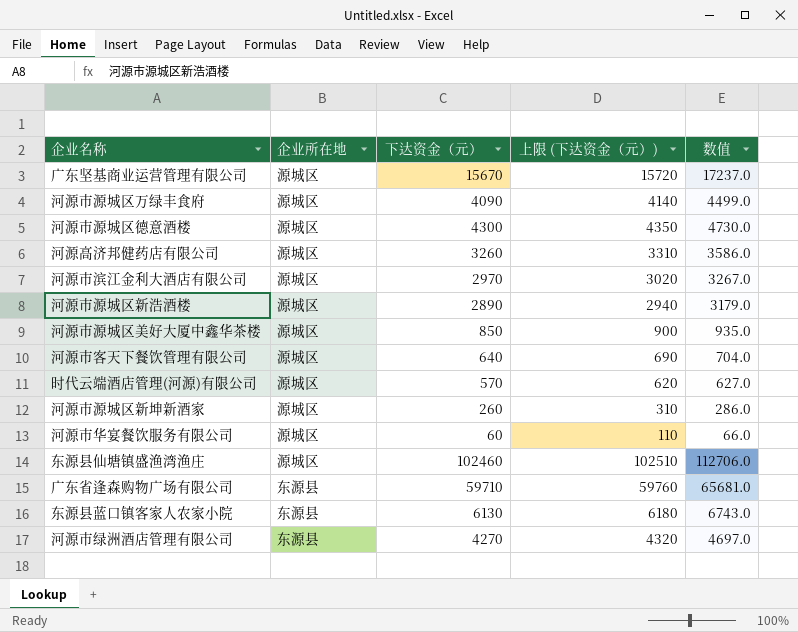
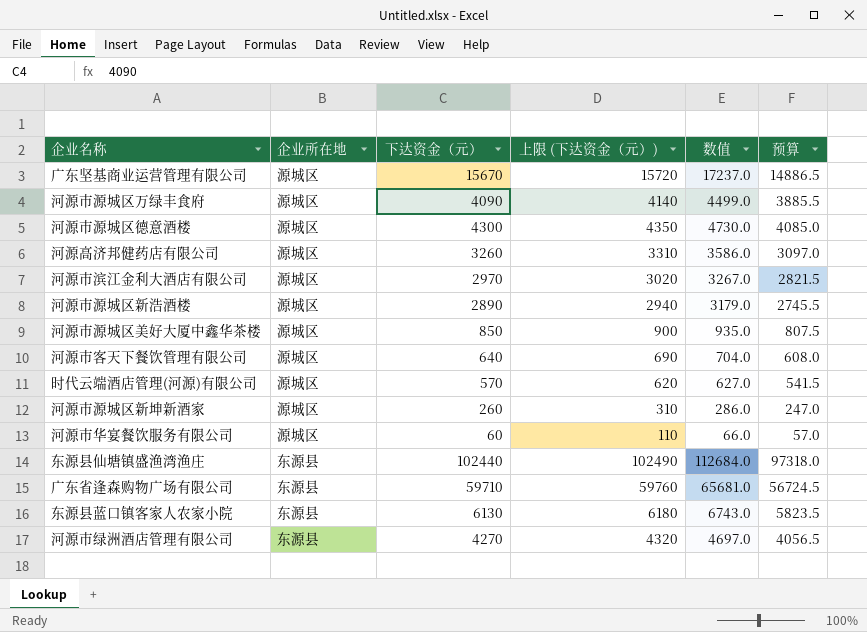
column 预算 | formula: none -> [下达资金（元）] * 0.95
东源县仙塘镇盛渔湾渔庄 | 企业所在地: 源城区 -> 东源县
东源县仙塘镇盛渔湾渔庄 | 下达资金（元）: 102460 -> 102440
东源县仙塘镇盛渔湾渔庄 | 上限 (下达资金（元）): 102510 -> 102490
东源县仙塘镇盛渔湾渔庄 | 数值: 112706.0 -> 112684.0

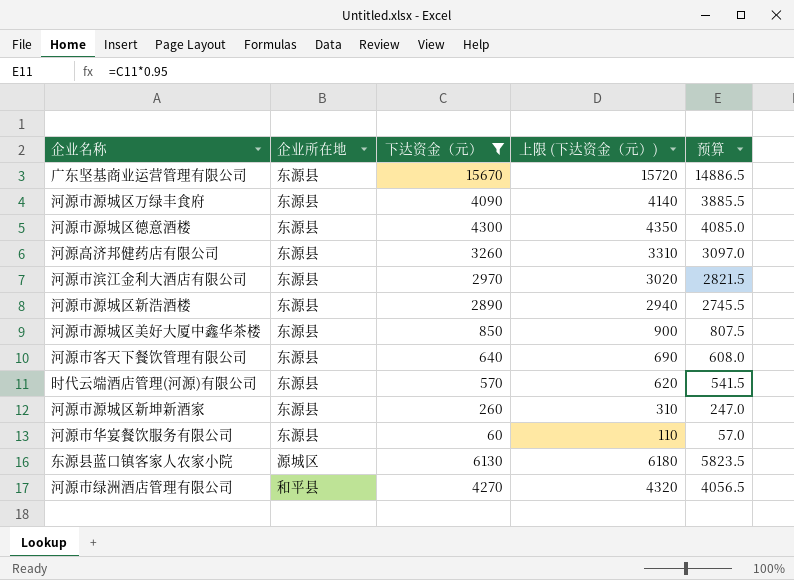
filter: none -> 下达资金（元） <= 15670
column 数值 | formula: [下达资金（元）] * 1.1 -> none
广东坚基商业运营管理有限公司 | 企业所在地: 源城区 -> 东源县
河源市源城区万绿丰食府 | 企业所在地: 源城区 -> 东源县
河源市源城区德意酒楼 | 企业所在地: 源城区 -> 东源县
河源高济邦健药店有限公司 | 企业所在地: 源城区 -> 东源县
河源市滨江金利大酒店有限公司 | 企业所在地: 源城区 -> 东源县
河源市源城区新浩酒楼 | 企业所在地: 源城区 -> 东源县
河源市源城区美好大厦中鑫华茶楼 | 企业所在地: 源城区 -> 东源县
河源市客天下餐饮管理有限公司 | 企业所在地: 源城区 -> 东源县
时代云端酒店管理(河源)有限公司 | 企业所在地: 源城区 -> 东源县
河源市源城区新坤新酒家 | 企业所在地: 源城区 -> 东源县
河源市华宴餐饮服务有限公司 | 企业所在地: 源城区 -> 东源县
东源县蓝口镇客家人农家小院 | 企业所在地: 东源县 -> 源城区
河源市绿洲酒店管理有限公司 | 企业所在地: 东源县 -> 和平县

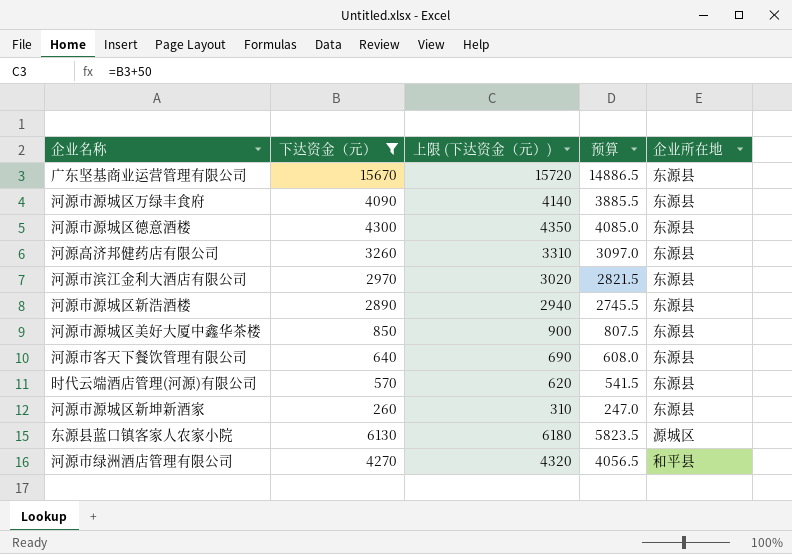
column 企业所在地 | position: 2 -> 5
row 河源市华宴餐饮服务有限公司: 东源县 | 60 | 110 | 57.0 -> none

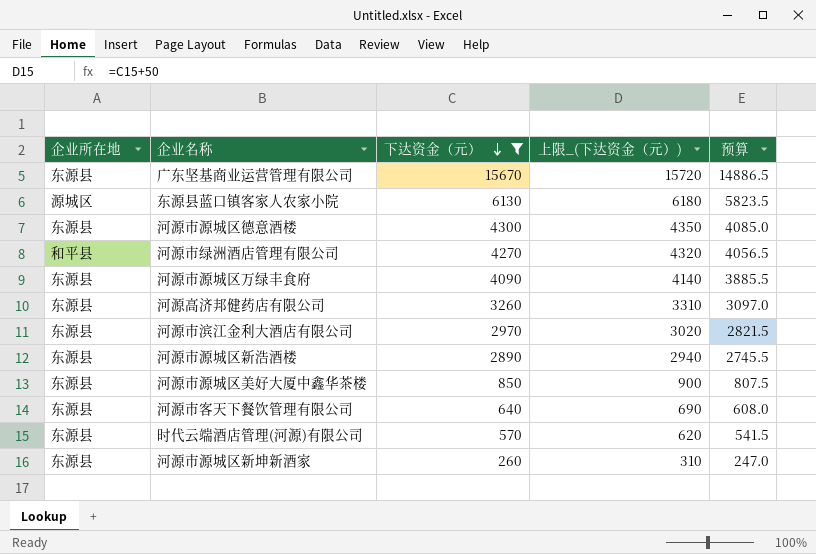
row order: none -> 下达资金（元） descending
column 企业所在地 | position: 5 -> 1
column name: 上限 (下达资金（元）) -> 上限_(下达资金（元）)

